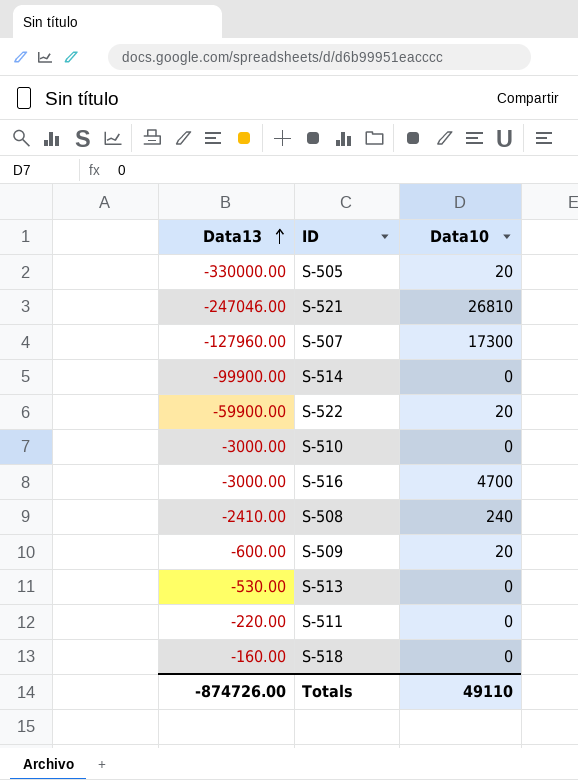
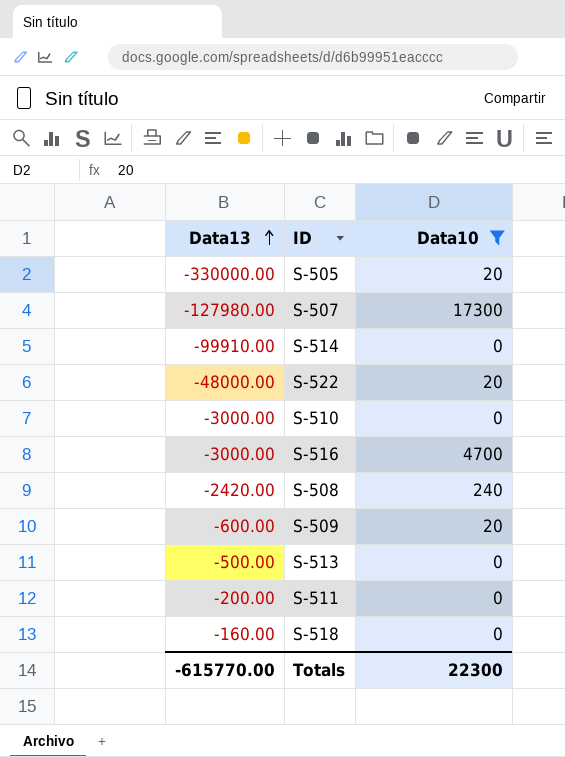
filter: none -> Data10 != 26810
S-507 | Data13: -127960.00 -> -127980.00
S-514 | Data13: -99900.00 -> -99910.00
S-522 | Data13: -59900.00 -> -48000.00
S-508 | Data13: -2410.00 -> -2420.00
S-513 | Data13: -530.00 -> -500.00
S-511 | Data13: -220.00 -> -200.00
Totals | Data13: -874726.00 -> -615770.00
Totals | Data10: 49110 -> 22300

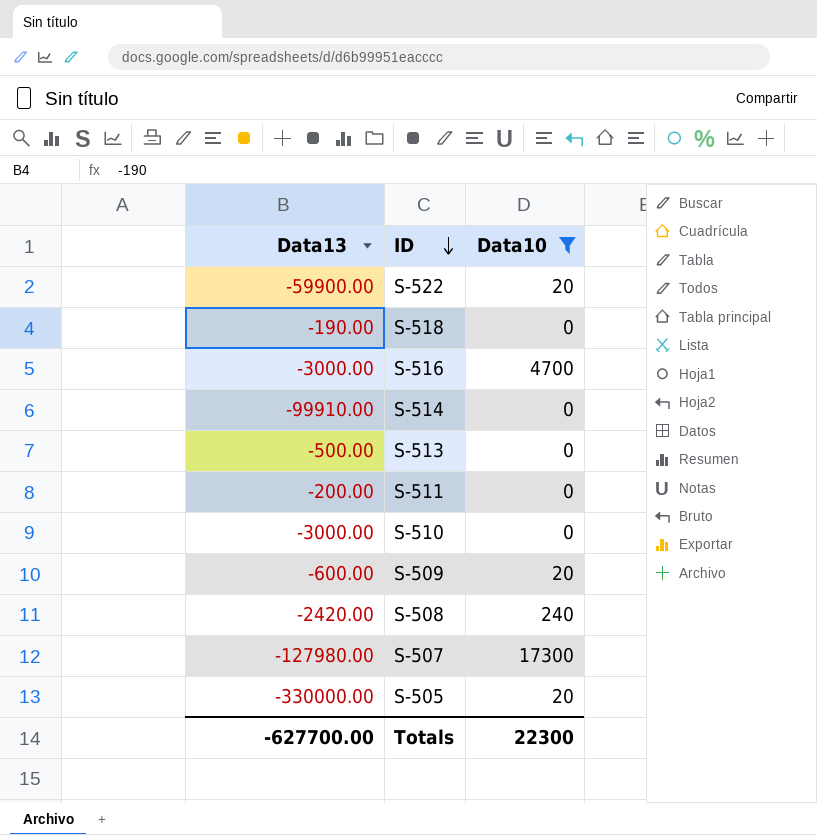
row order: Data13 ascending -> ID descending
S-522 | Data13: -48000.00 -> -59900.00
S-518 | Data13: -160.00 -> -190.00
Totals | Data13: -615770.00 -> -627700.00

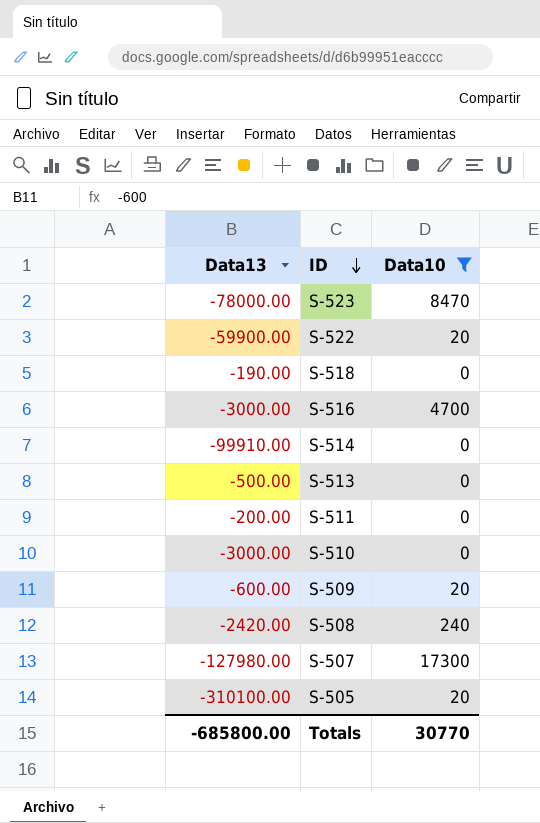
row S-523: none -> -78000.00 | 8470
S-505 | Data13: -330000.00 -> -310100.00
Totals | Data13: -627700.00 -> -685800.00
Totals | Data10: 22300 -> 30770

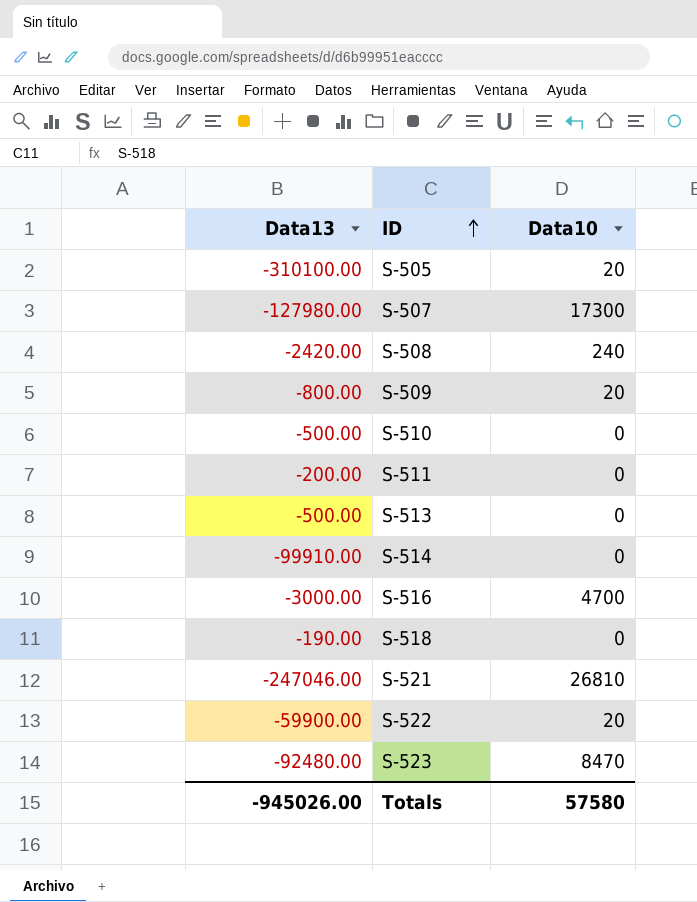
filter: Data10 != 26810 -> none
row order: ID descending -> ID ascending
S-509 | Data13: -600.00 -> -800.00
S-510 | Data13: -3000.00 -> -500.00
S-523 | Data13: -78000.00 -> -92480.00
Totals | Data13: -685800.00 -> -945026.00
Totals | Data10: 30770 -> 57580

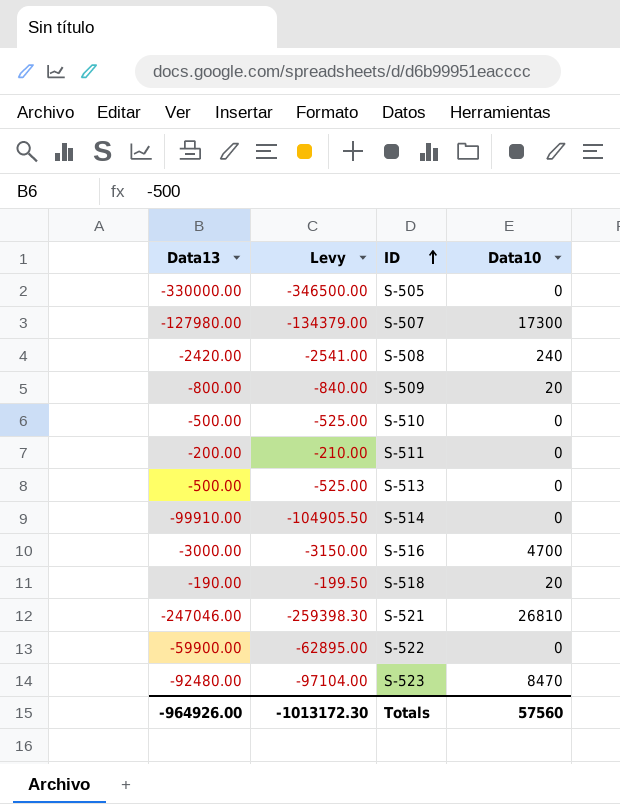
column Levy | formula: none -> [Data13] * 1.05
S-505 | Data13: -310100.00 -> -330000.00
S-505 | Data10: 20 -> 0
S-518 | Data10: 0 -> 20
S-522 | Data10: 20 -> 0
Totals | Data13: -945026.00 -> -964926.00
Totals | Data10: 57580 -> 57560

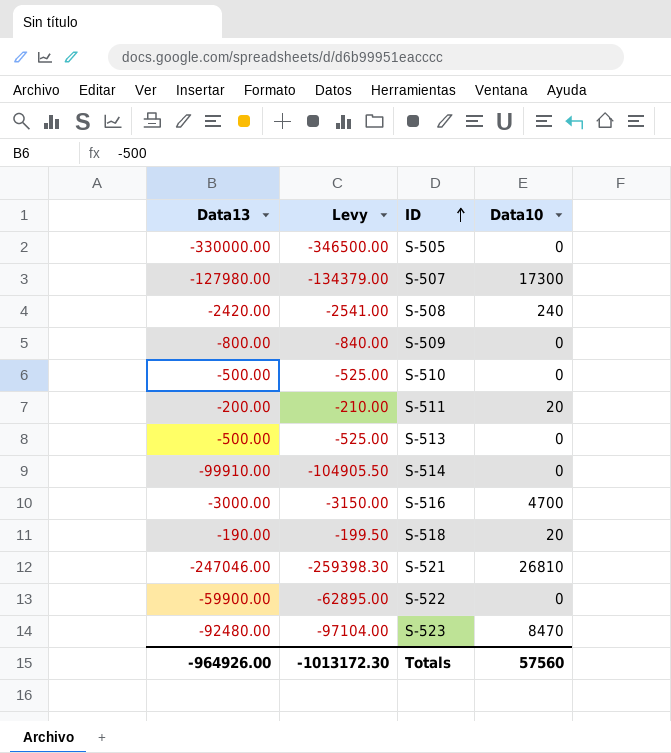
S-509 | Data10: 20 -> 0
S-511 | Data10: 0 -> 20

